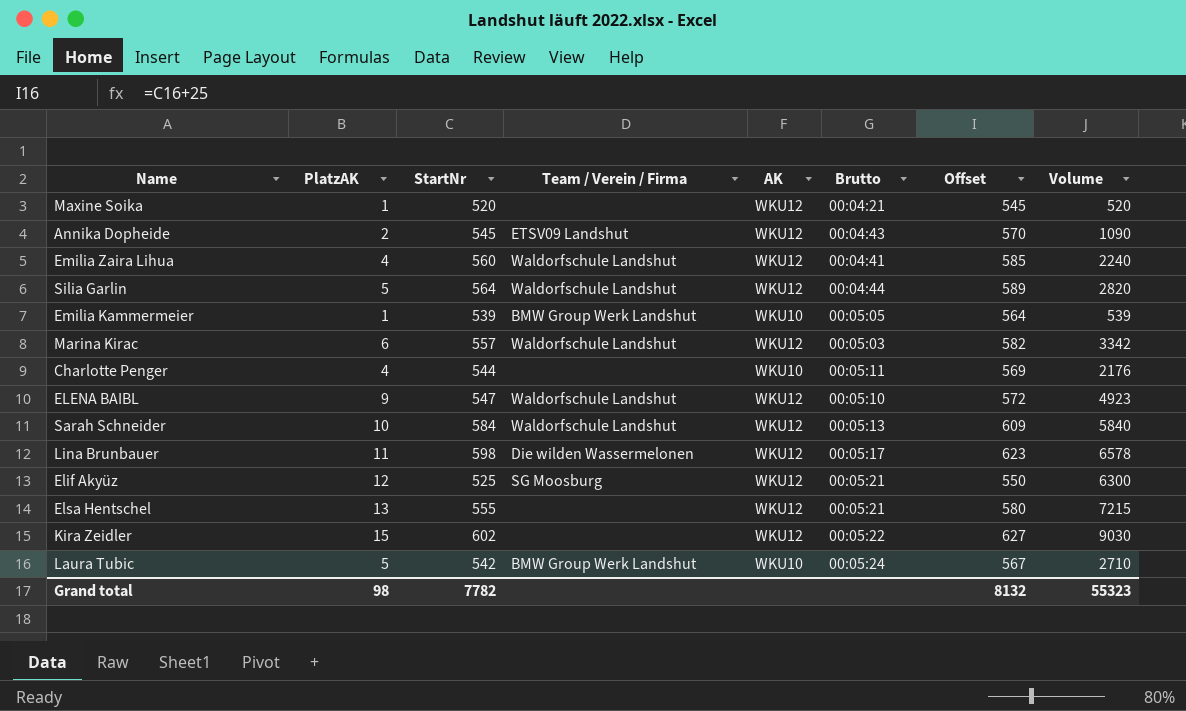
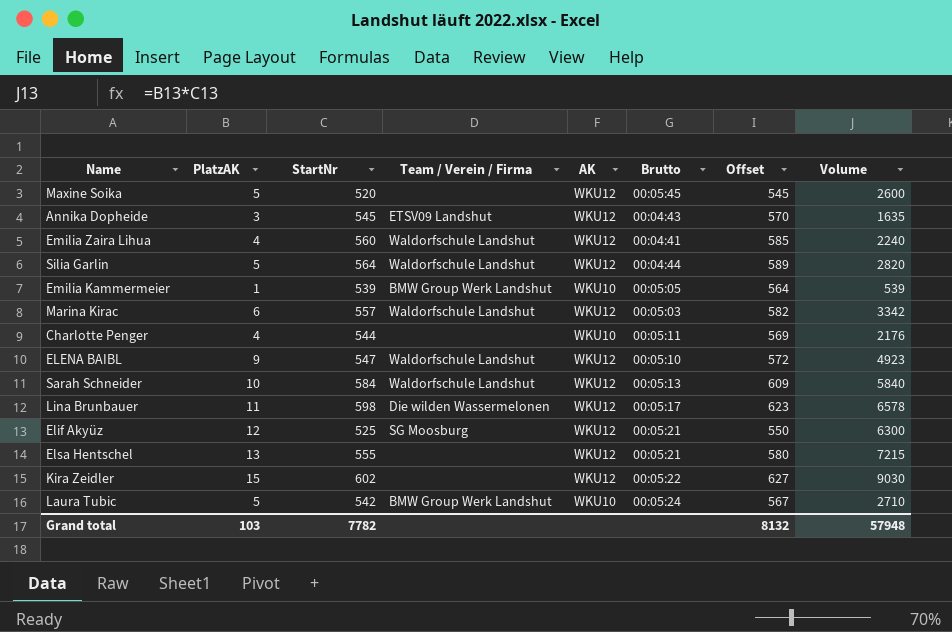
Maxine Soika | PlatzAK: 1 -> 5
Maxine Soika | Brutto: 00:04:21 -> 00:05:45
Maxine Soika | Volume: 520 -> 2600
Annika Dopheide | PlatzAK: 2 -> 3
Annika Dopheide | Volume: 1090 -> 1635
Grand total | PlatzAK: 98 -> 103
Grand total | Volume: 55323 -> 57948

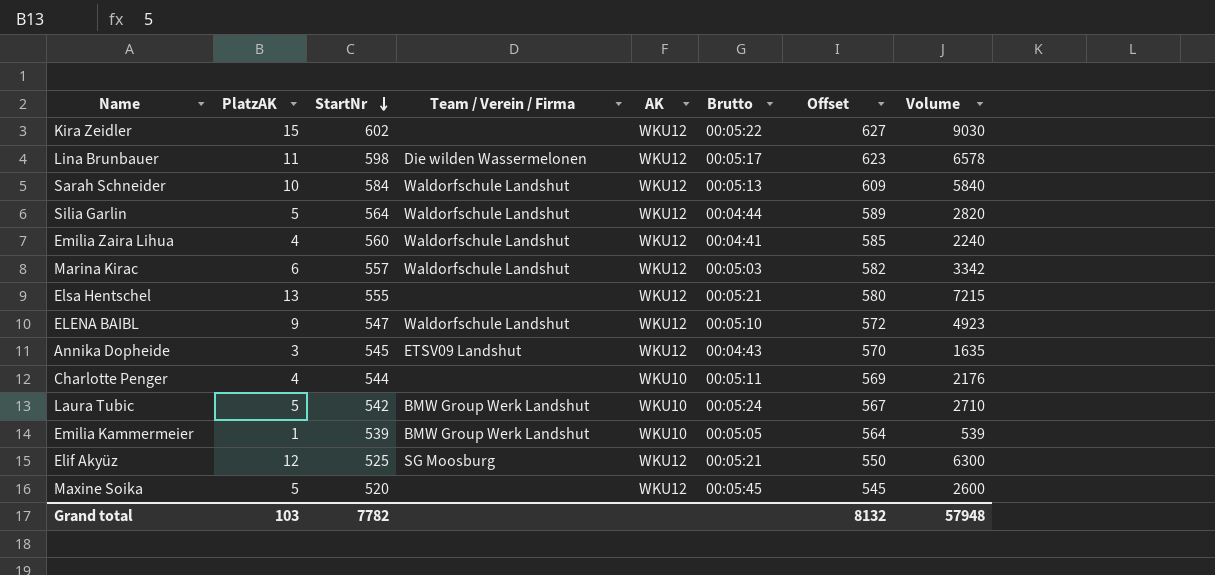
row order: none -> StartNr descending

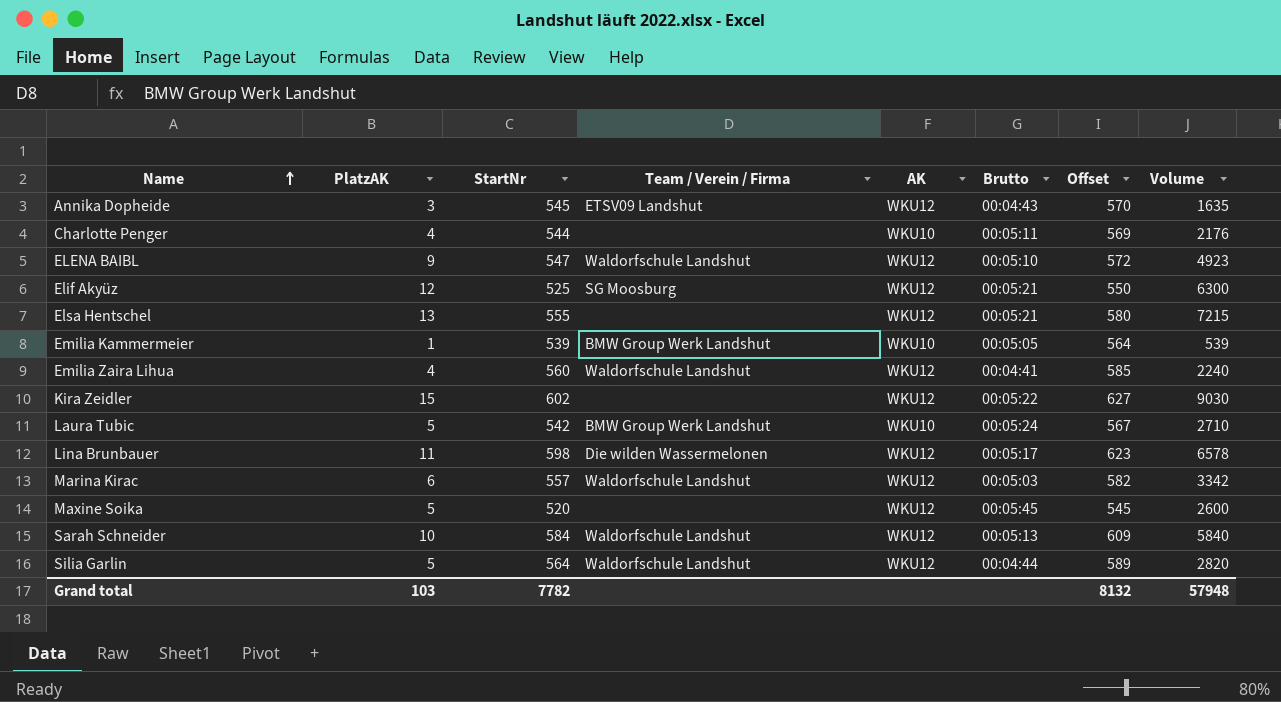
row order: StartNr descending -> Name ascending

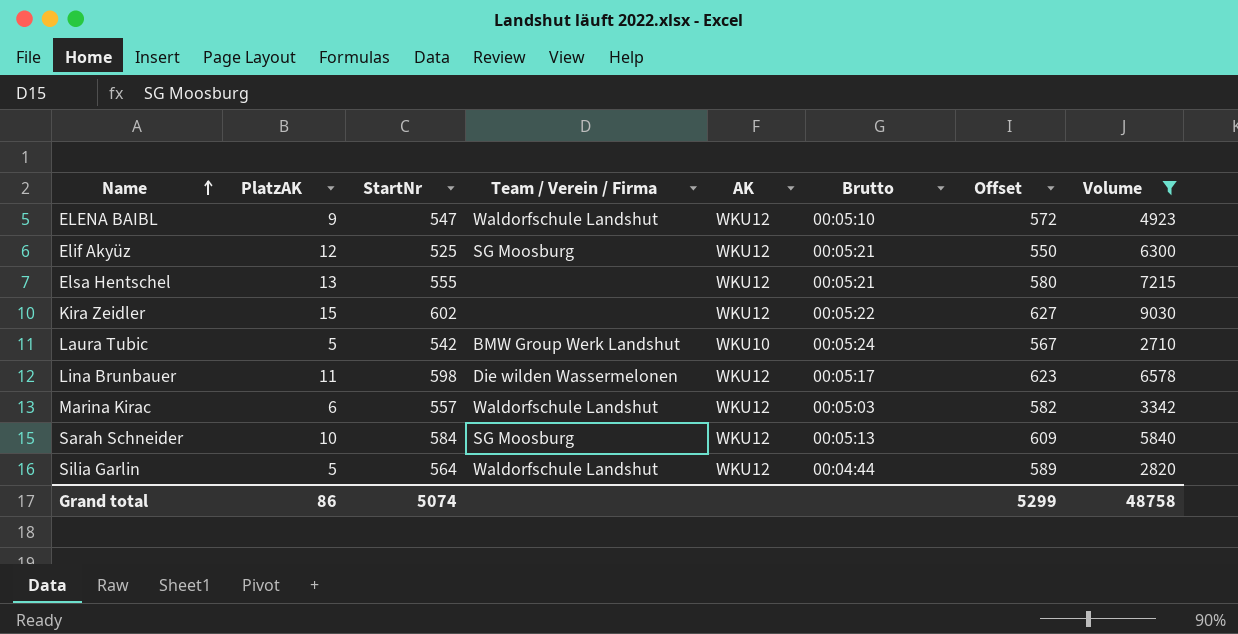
filter: none -> Volume >= 2710
Sarah Schneider | Team / Verein / Firma: Waldorfschule Landshut -> SG Moosburg
Grand total | PlatzAK: 103 -> 86
Grand total | StartNr: 7782 -> 5074
Grand total | Offset: 8132 -> 5299
Grand total | Volume: 57948 -> 48758

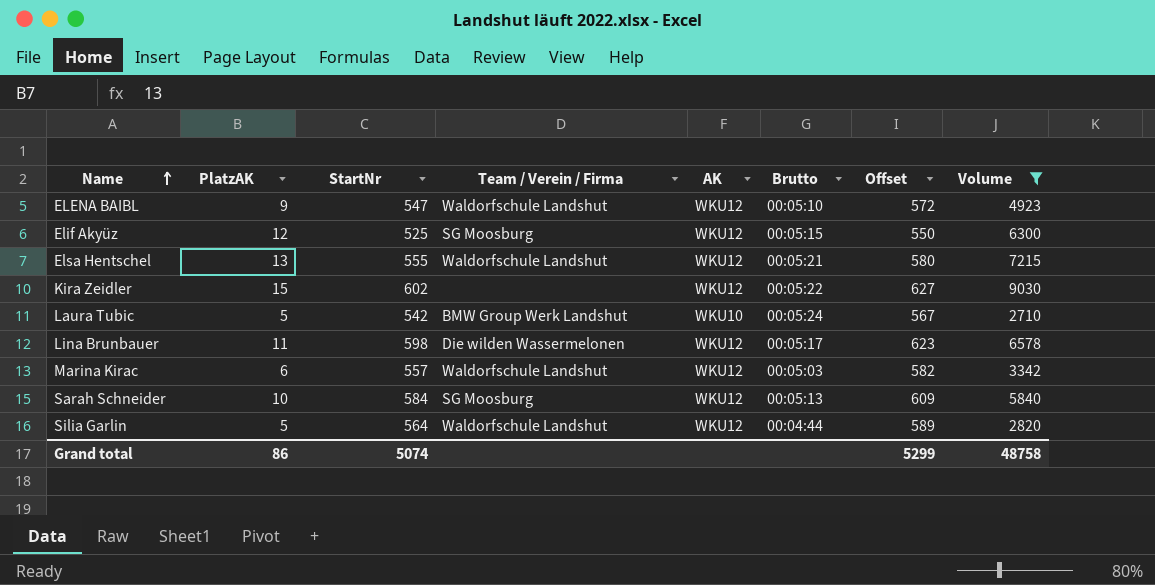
Elif Akyüz | Brutto: 00:05:21 -> 00:05:15
Elsa Hentschel | Team / Verein / Firma: none -> Waldorfschule Landshut

